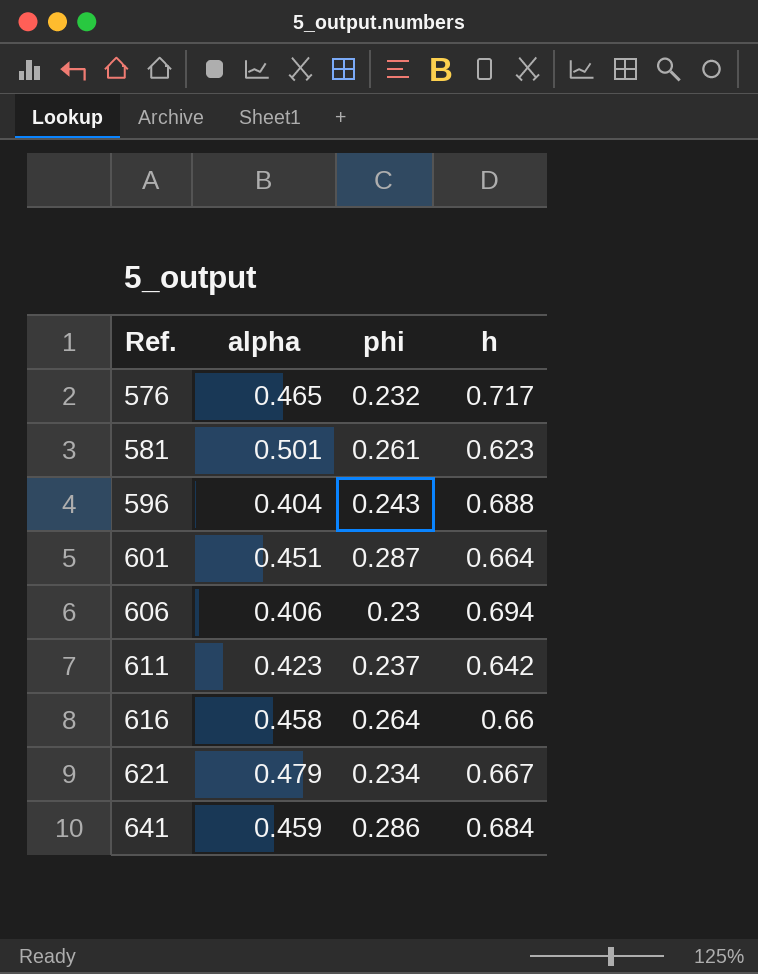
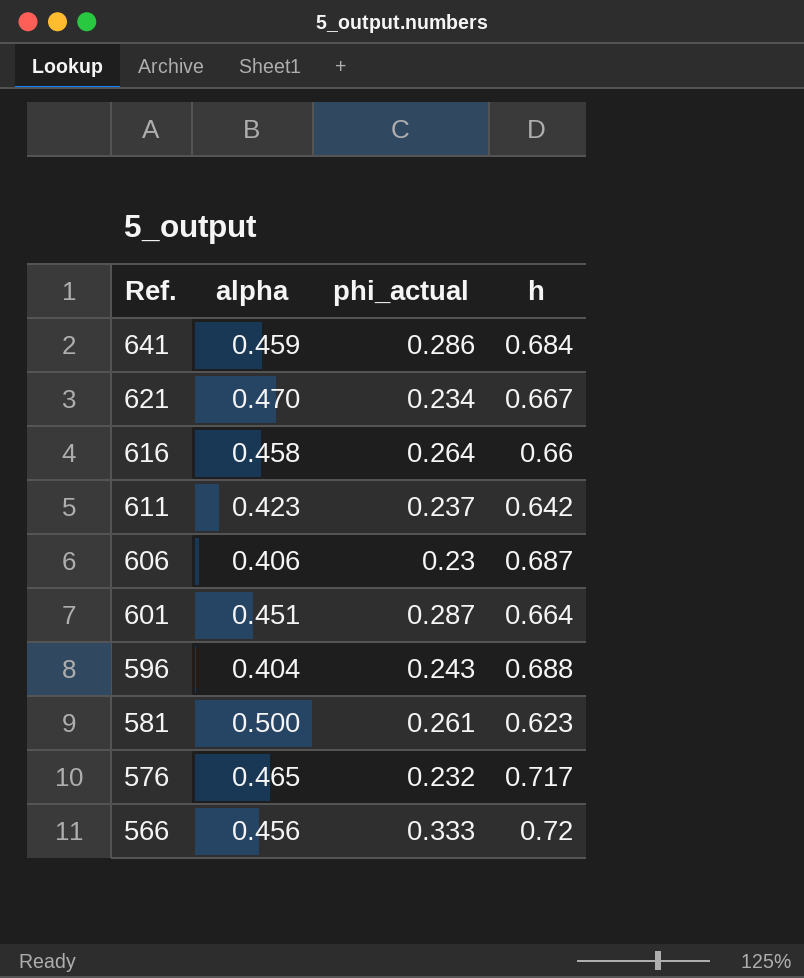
row order: Ref. ascending -> Ref. descending
column name: phi -> phi_actual
621 | alpha: 0.479 -> 0.470
606 | h: 0.694 -> 0.687
581 | alpha: 0.501 -> 0.500
row 566: none -> 0.456 | 0.333 | 0.72

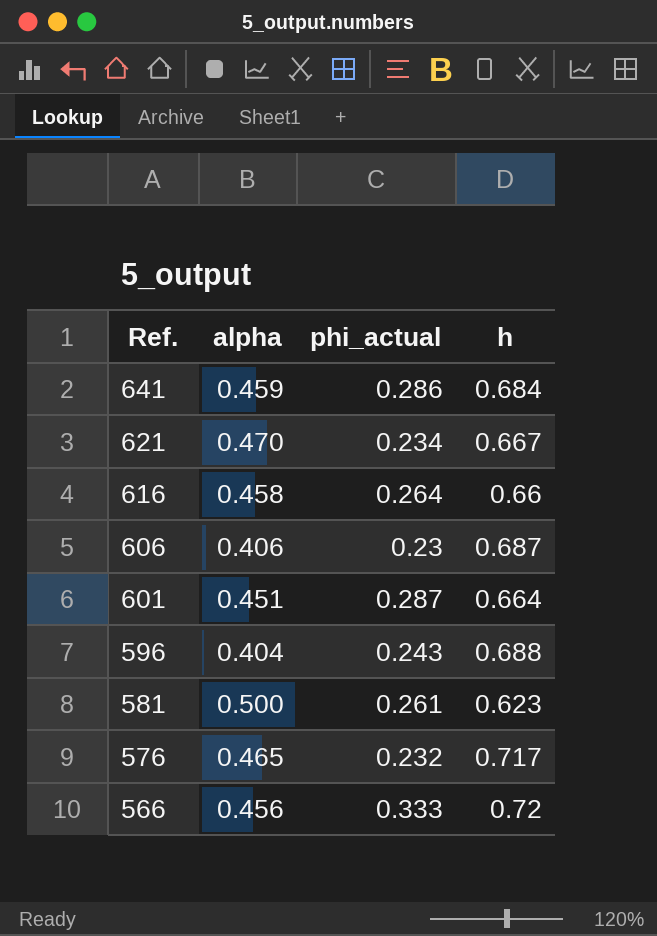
row 611: 0.423 | 0.237 | 0.642 -> none

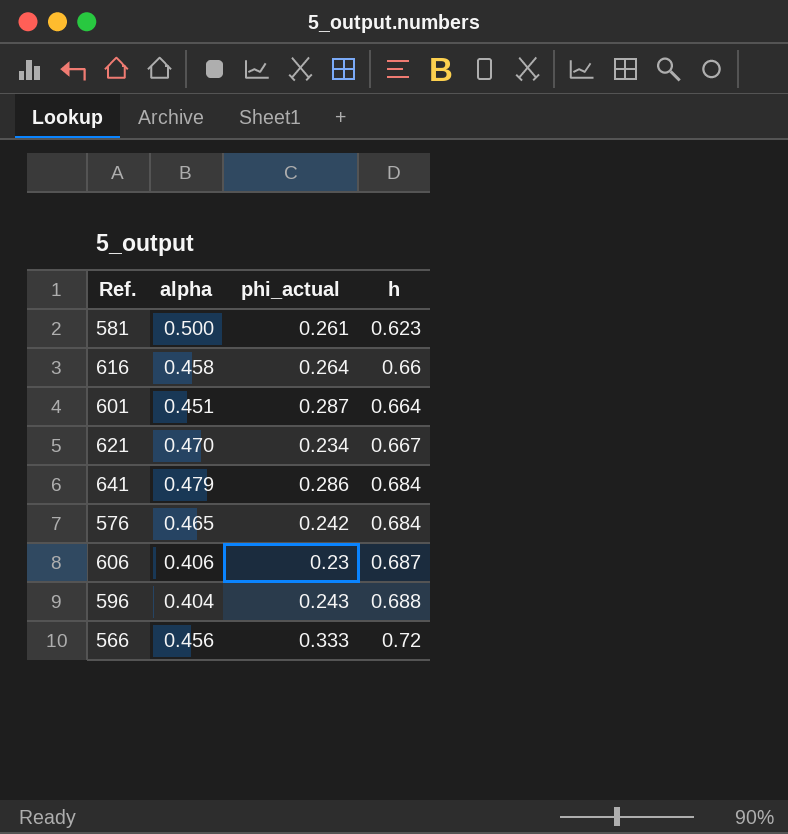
row order: Ref. descending -> h ascending
641 | alpha: 0.459 -> 0.479
576 | phi_actual: 0.232 -> 0.242
576 | h: 0.717 -> 0.684

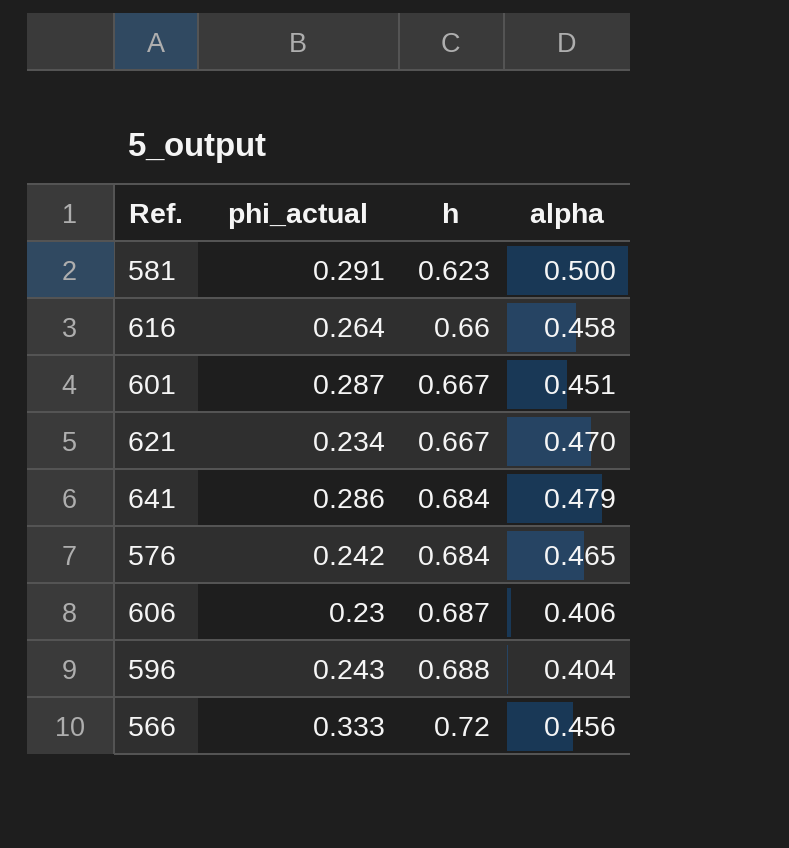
column alpha | position: 2 -> 4
581 | phi_actual: 0.261 -> 0.291
601 | h: 0.664 -> 0.667

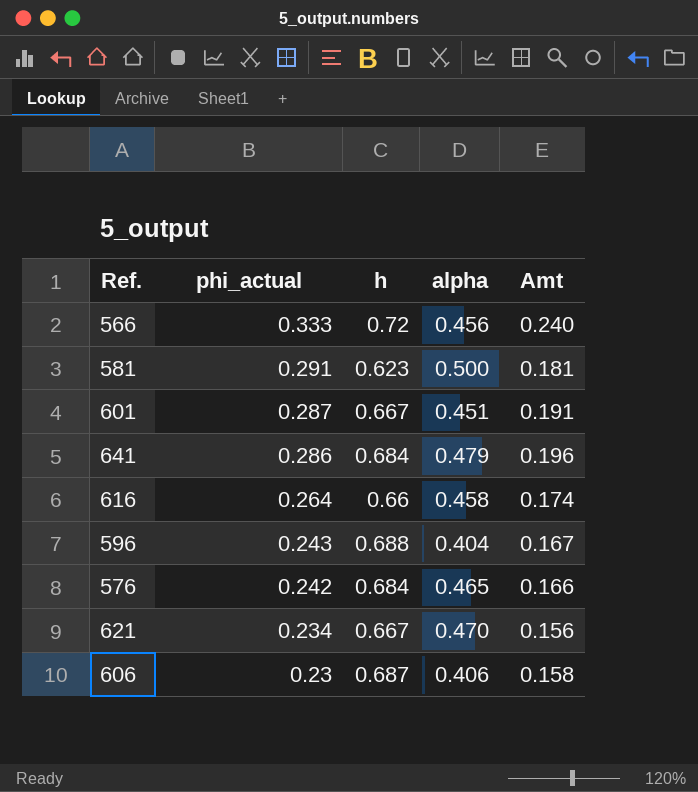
row order: h ascending -> phi_actual descending
column Amt | formula: none -> [phi_actual] * [h]

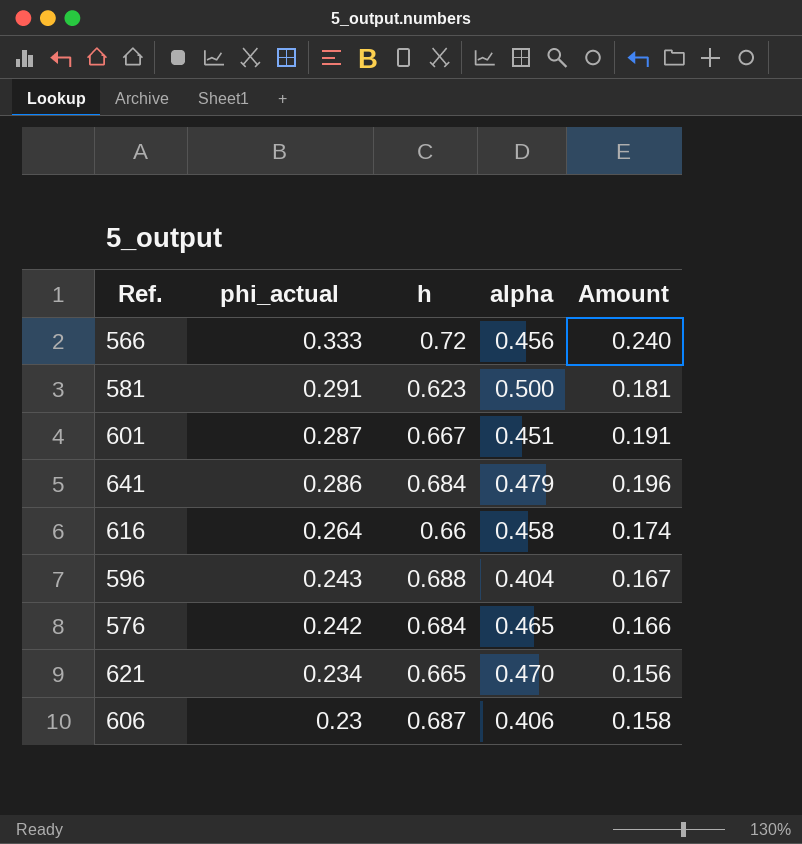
column name: Amt -> Amount
621 | h: 0.667 -> 0.665

